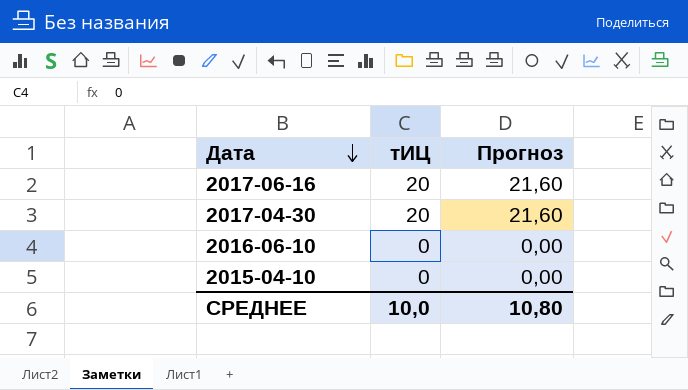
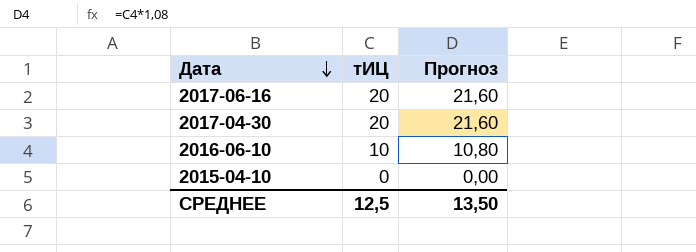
2016-06-10 | тИЦ: 0 -> 10
2016-06-10 | Прогноз: 0,00 -> 10,80
СРЕДНЕЕ | тИЦ: 10,0 -> 12,5
СРЕДНЕЕ | Прогноз: 10,80 -> 13,50

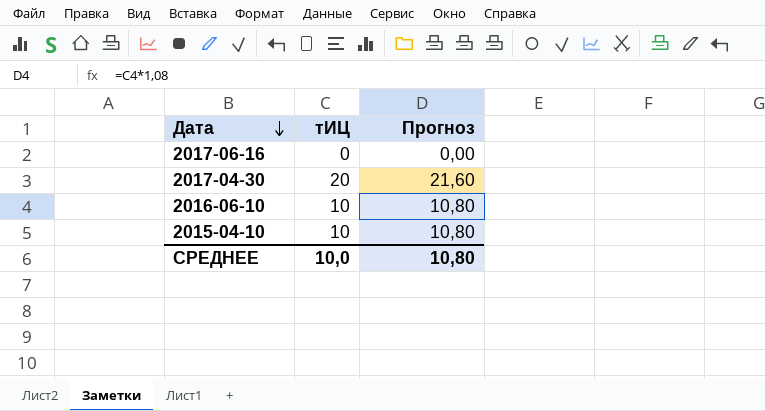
2017-06-16 | тИЦ: 20 -> 0
2017-06-16 | Прогноз: 21,60 -> 0,00
2015-04-10 | тИЦ: 0 -> 10
2015-04-10 | Прогноз: 0,00 -> 10,80
СРЕДНЕЕ | тИЦ: 12,5 -> 10,0
СРЕДНЕЕ | Прогноз: 13,50 -> 10,80

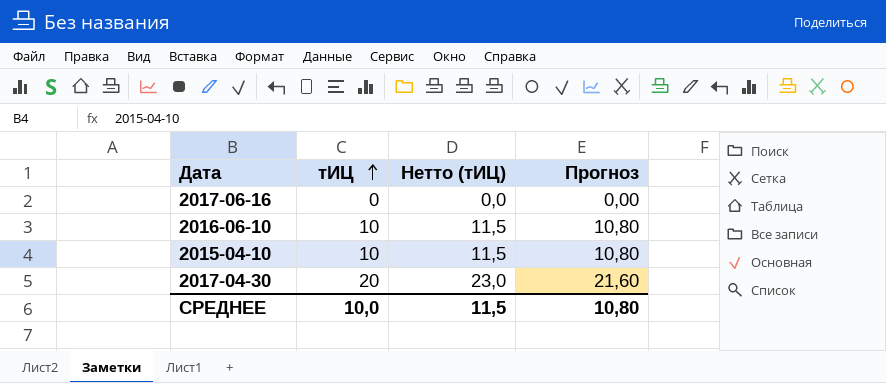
row order: Дата descending -> тИЦ ascending
column Нетто (тИЦ) | formula: none -> [тИЦ] * 1,15

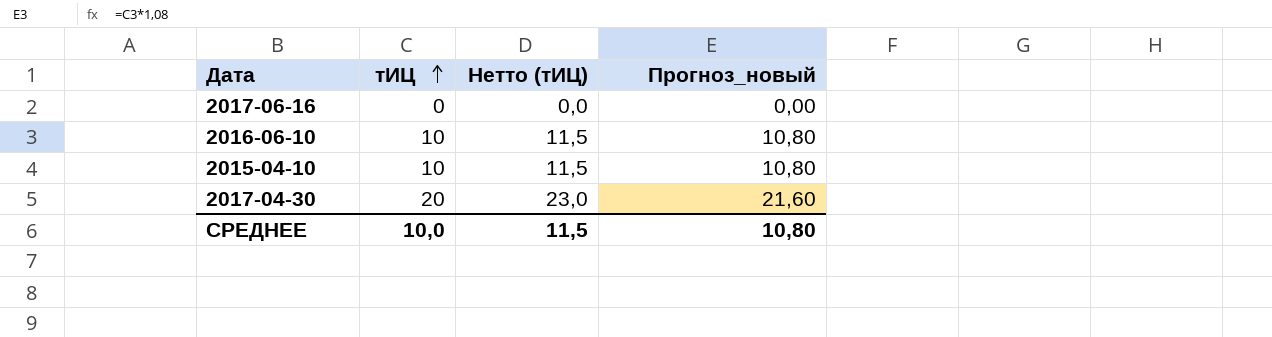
column name: Прогноз -> Прогноз_новый

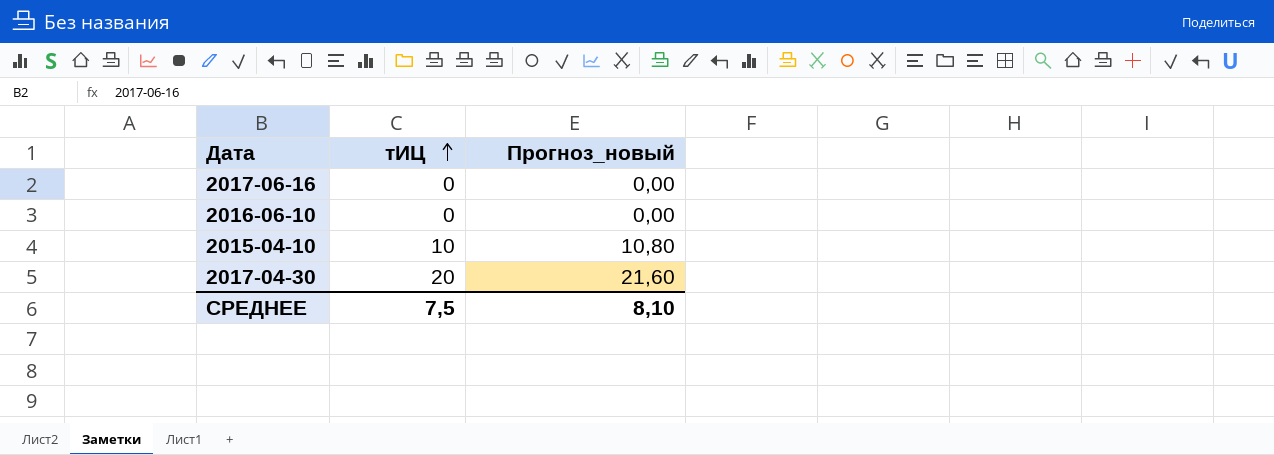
column Нетто (тИЦ) | formula: [тИЦ] * 1,15 -> none
2016-06-10 | тИЦ: 10 -> 0
2016-06-10 | Прогноз_новый: 10,80 -> 0,00
СРЕДНЕЕ | тИЦ: 10,0 -> 7,5
СРЕДНЕЕ | Прогноз_новый: 10,80 -> 8,10

